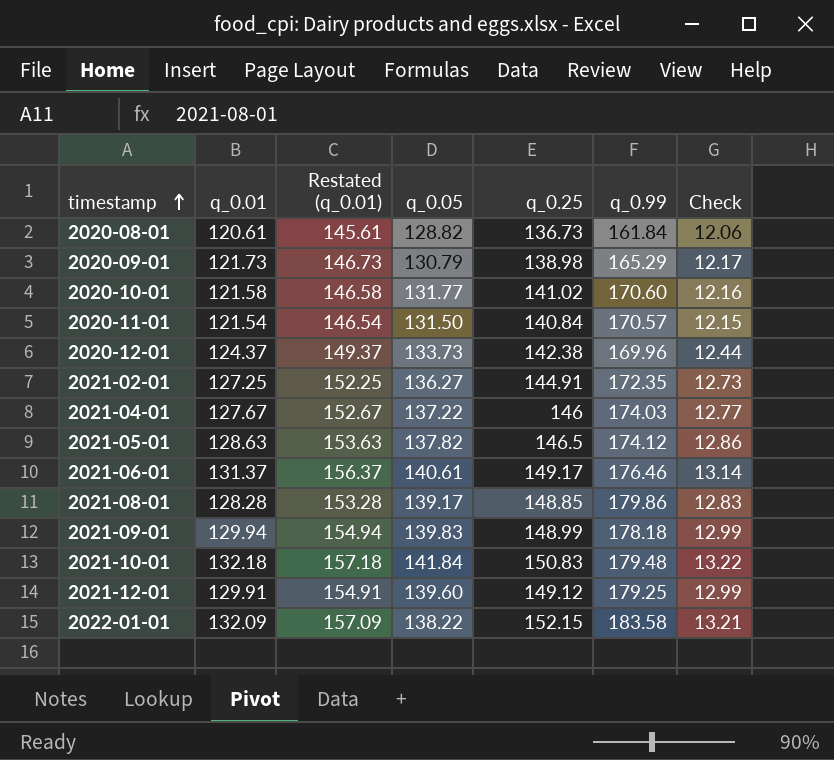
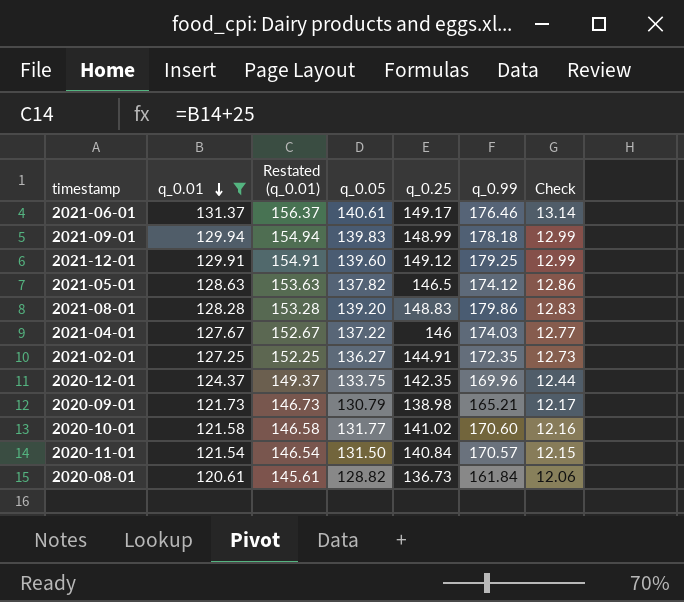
filter: none -> q_0.01 <= 131.37
row order: timestamp ascending -> q_0.01 descending
2021-08-01 | q_0.05: 139.17 -> 139.20
2021-08-01 | q_0.25: 148.85 -> 148.83
2020-12-01 | q_0.05: 133.73 -> 133.75
2020-12-01 | q_0.25: 142.38 -> 142.35
2020-09-01 | q_0.99: 165.29 -> 165.21

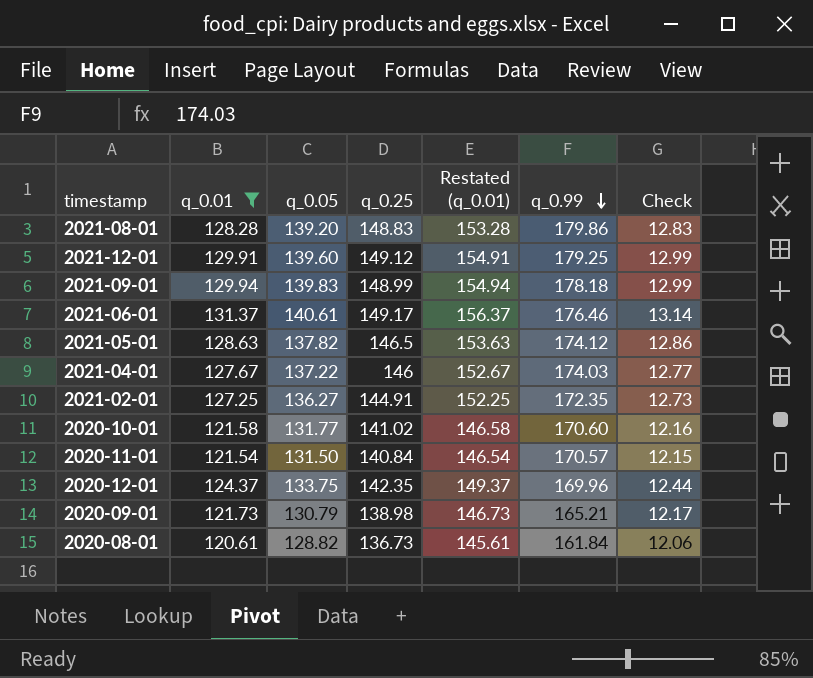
row order: q_0.01 descending -> q_0.99 descending
column Restated (q_0.01) | position: 3 -> 5

